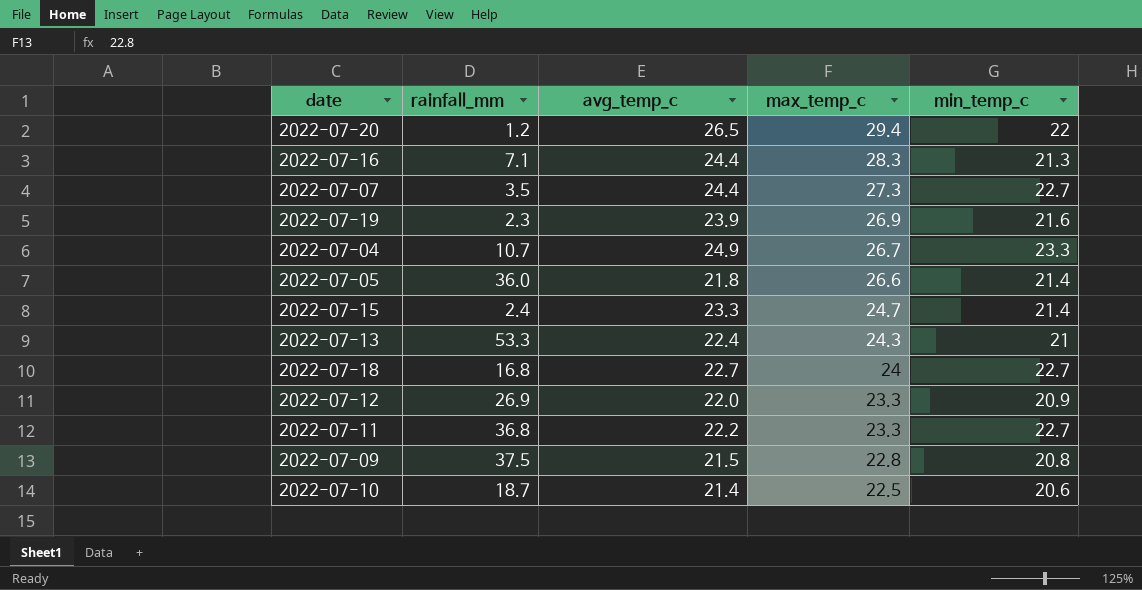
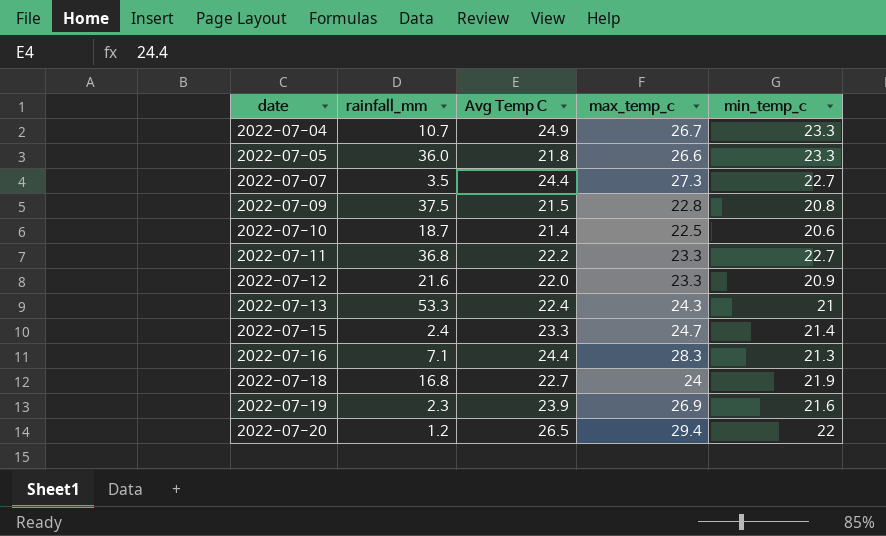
row order: max_temp_c descending -> date ascending
column name: avg_temp_c -> Avg Temp C
2022-07-05 | min_temp_c: 21.4 -> 23.3
2022-07-12 | rainfall_mm: 26.9 -> 21.6
2022-07-18 | min_temp_c: 22.7 -> 21.9

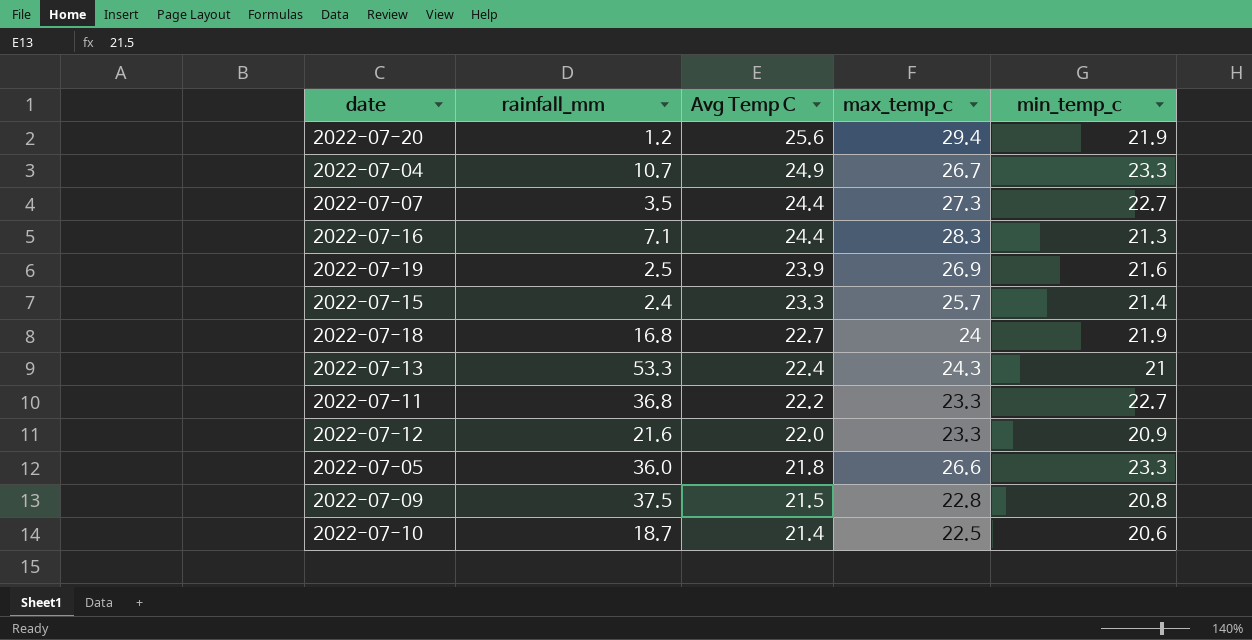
row order: date ascending -> Avg Temp C descending
2022-07-20 | Avg Temp C: 26.5 -> 25.6
2022-07-20 | min_temp_c: 22 -> 21.9
2022-07-19 | rainfall_mm: 2.3 -> 2.5
2022-07-15 | max_temp_c: 24.7 -> 25.7

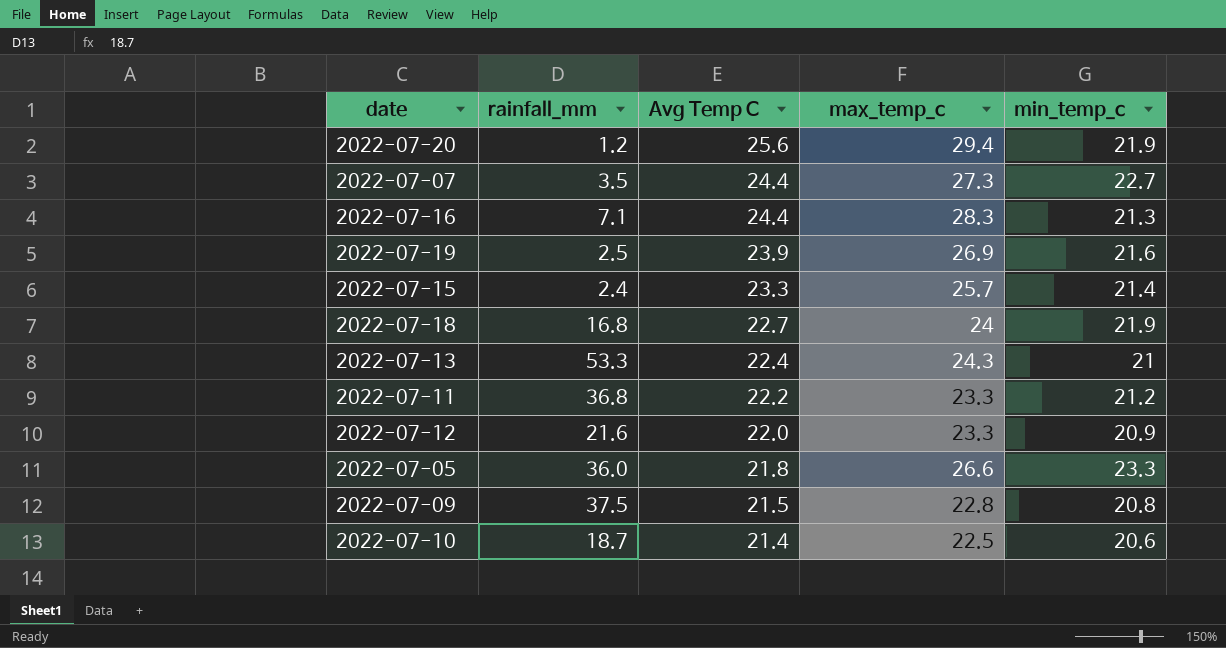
row 2022-07-04: 10.7 | 24.9 | 26.7 | 23.3 -> none
2022-07-11 | min_temp_c: 22.7 -> 21.2

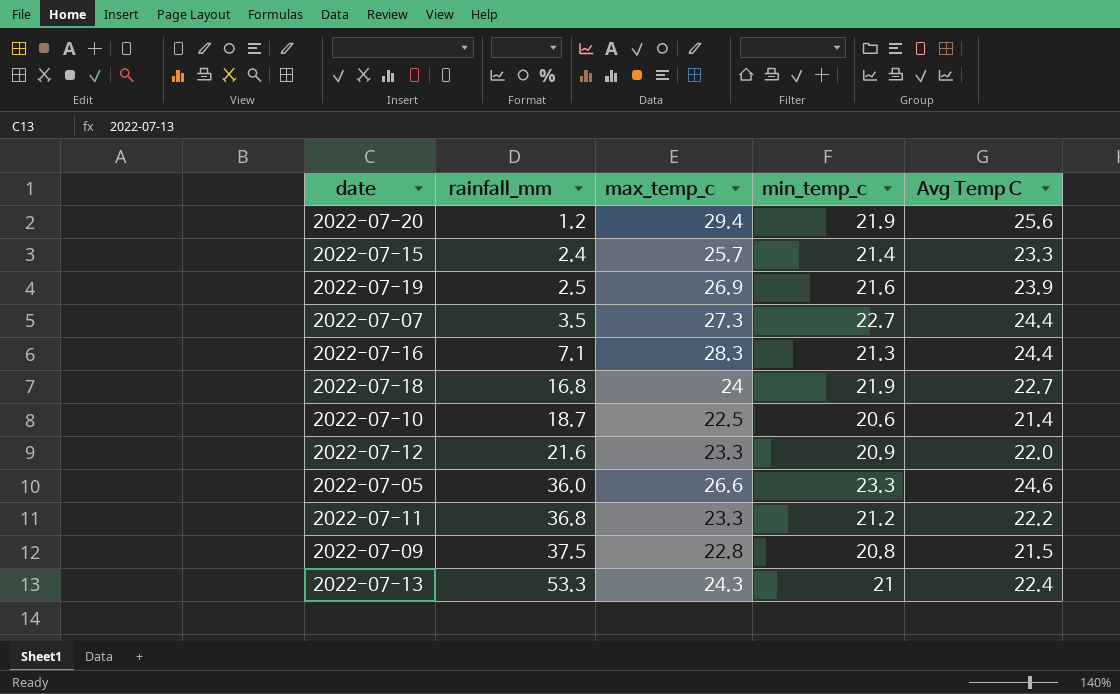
row order: Avg Temp C descending -> rainfall_mm ascending
column Avg Temp C | position: 3 -> 5
2022-07-05 | Avg Temp C: 21.8 -> 24.6

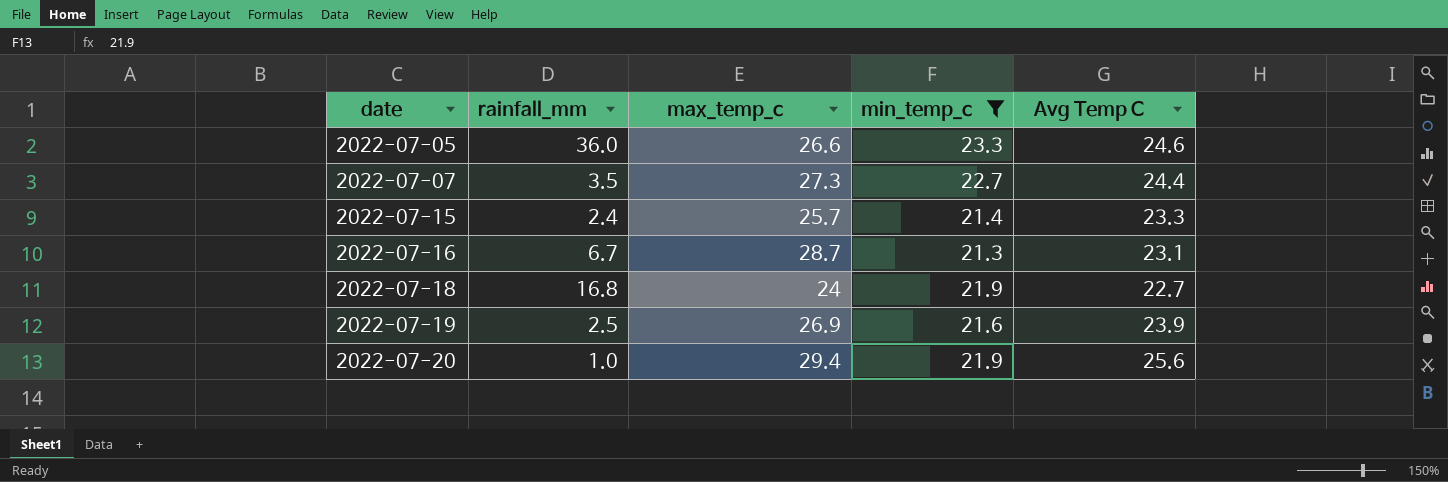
filter: none -> min_temp_c >= 21.3
row order: rainfall_mm ascending -> date ascending
2022-07-16 | rainfall_mm: 7.1 -> 6.7
2022-07-16 | max_temp_c: 28.3 -> 28.7
2022-07-16 | Avg Temp C: 24.4 -> 23.1
2022-07-20 | rainfall_mm: 1.2 -> 1.0

